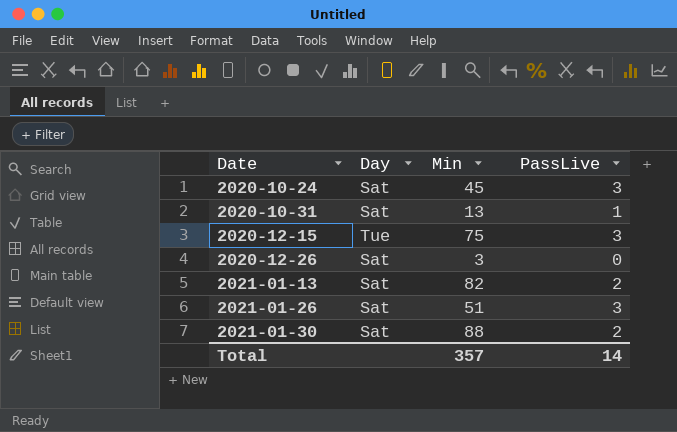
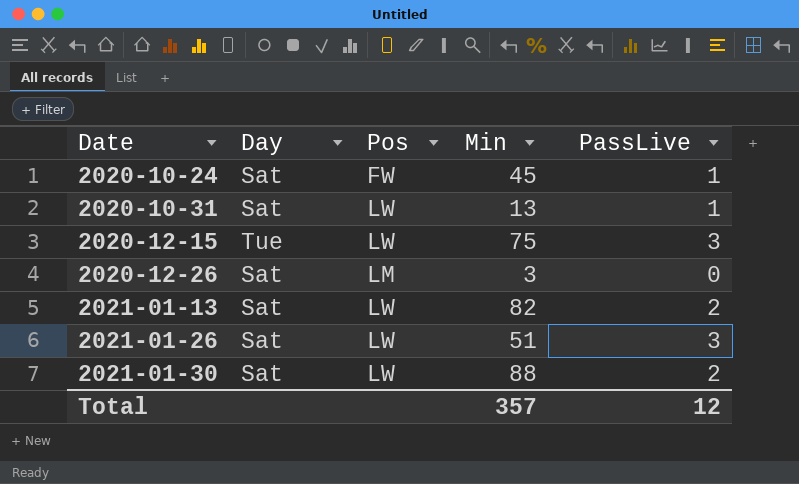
column Pos | position: none -> 3
2020-10-24 | PassLive: 3 -> 1
Total | PassLive: 14 -> 12

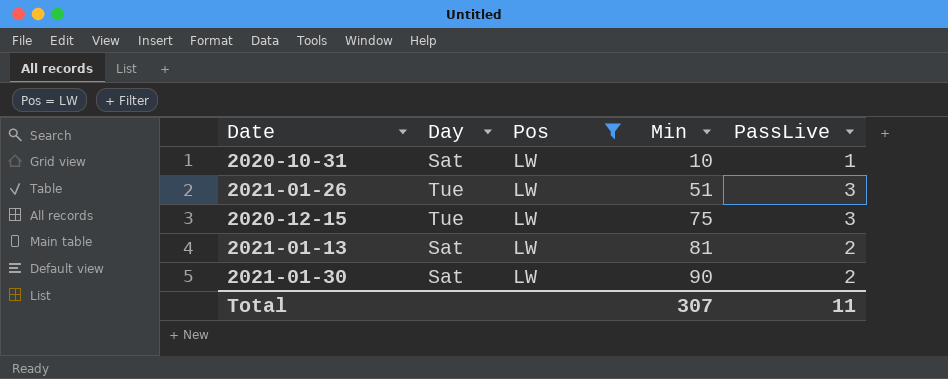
filter: none -> Pos = LW
row order: Date ascending -> Min ascending
2020-10-31 | Min: 13 -> 10
2021-01-26 | Day: Sat -> Tue
2021-01-13 | Min: 82 -> 81
2021-01-30 | Min: 88 -> 90
Total | Min: 357 -> 307
Total | PassLive: 12 -> 11

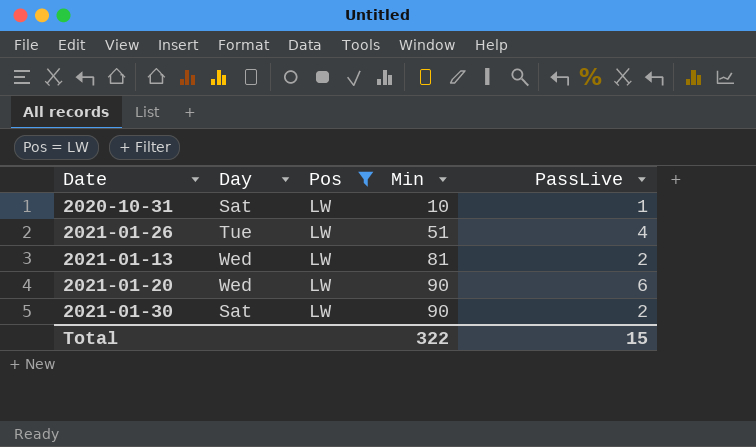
row 2020-12-15: Tue | LW | 75 | 3 -> none
2021-01-26 | PassLive: 3 -> 4
2021-01-13 | Day: Sat -> Wed
row 2021-01-20: none -> Wed | LW | 90 | 6
Total | Min: 307 -> 322
Total | PassLive: 11 -> 15

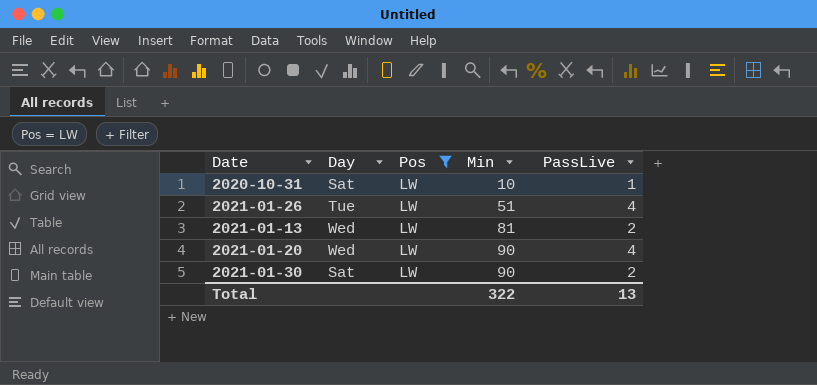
2021-01-20 | PassLive: 6 -> 4
Total | PassLive: 15 -> 13

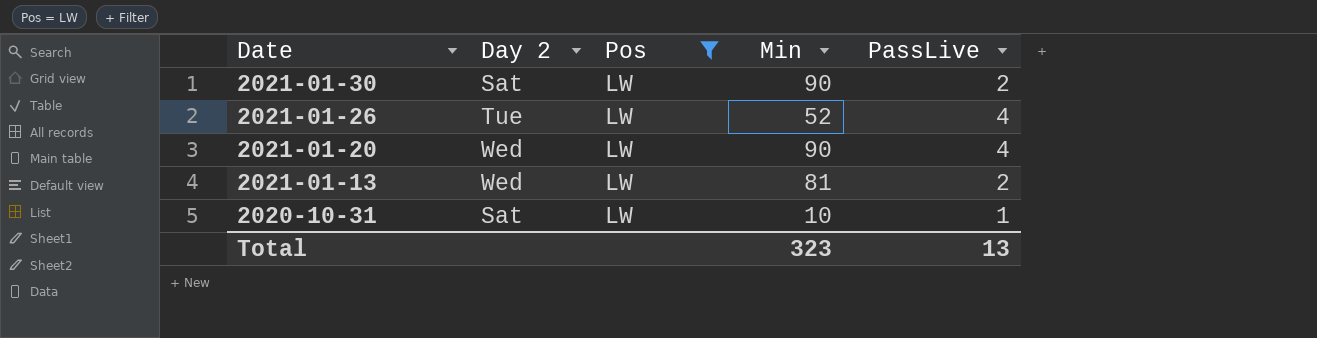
row order: Min ascending -> Date descending
column name: Day -> Day 2
2021-01-26 | Min: 51 -> 52
Total | Min: 322 -> 323

